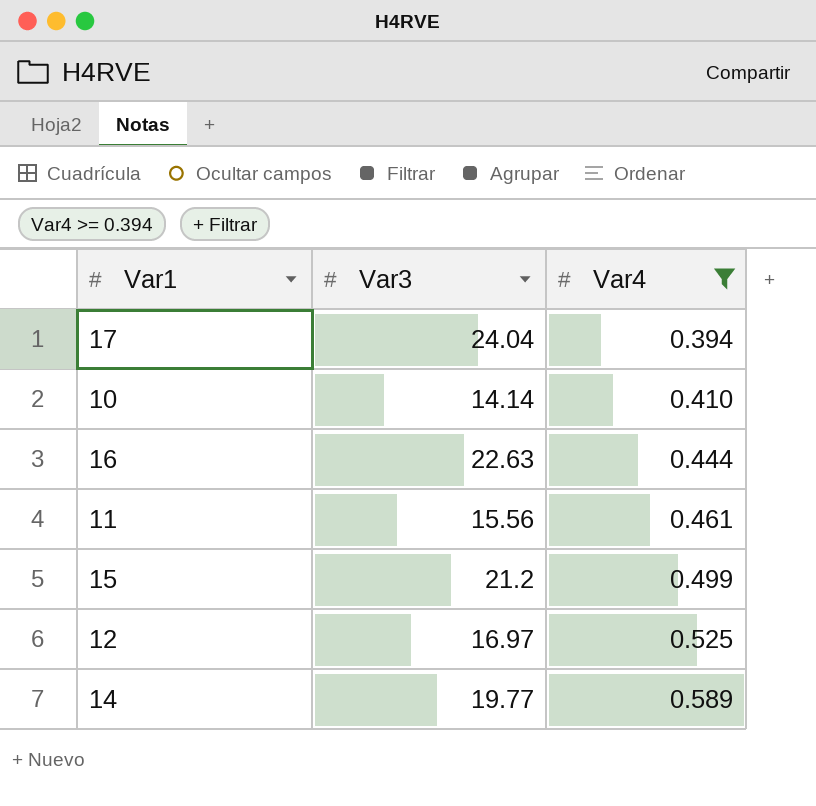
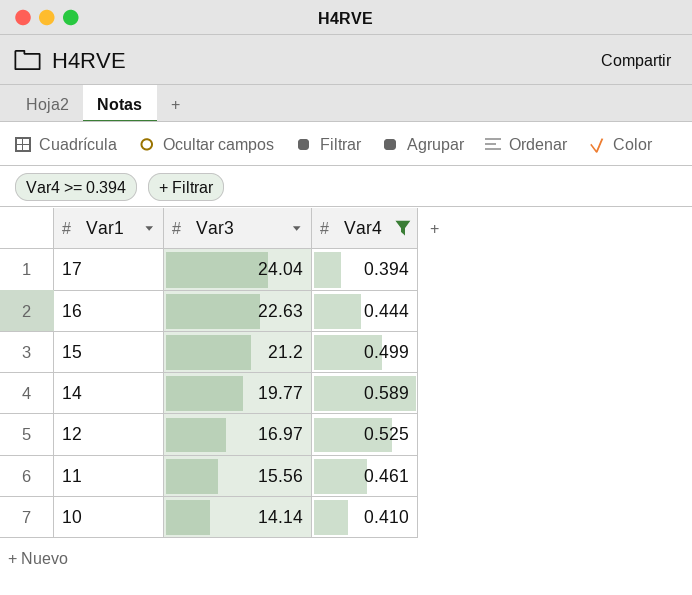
row order: Var4 ascending -> Var1 descending

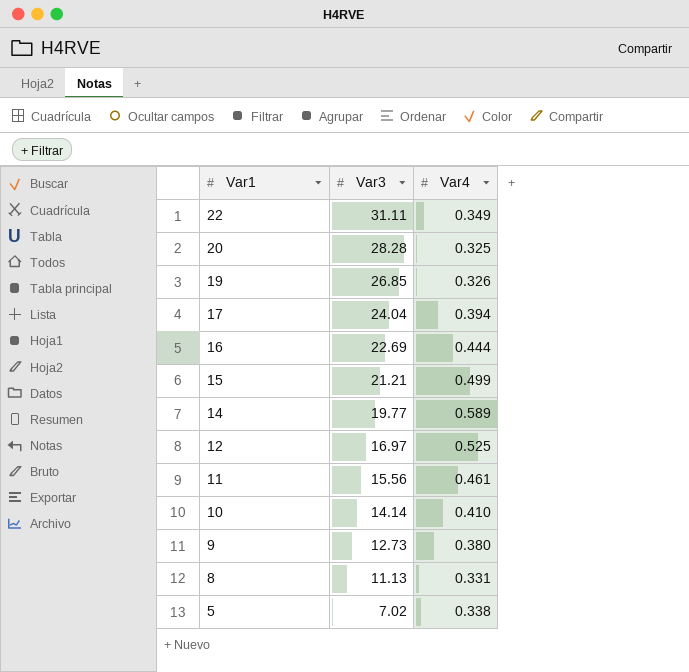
filter: Var4 >= 0.394 -> none
16 | Var3: 22.63 -> 22.69
15 | Var3: 21.2 -> 21.21

